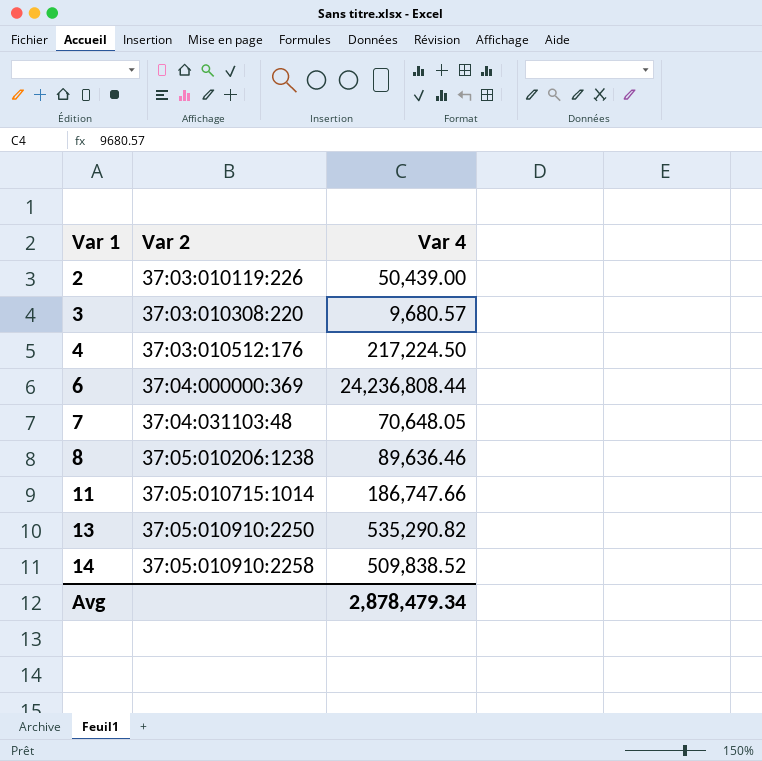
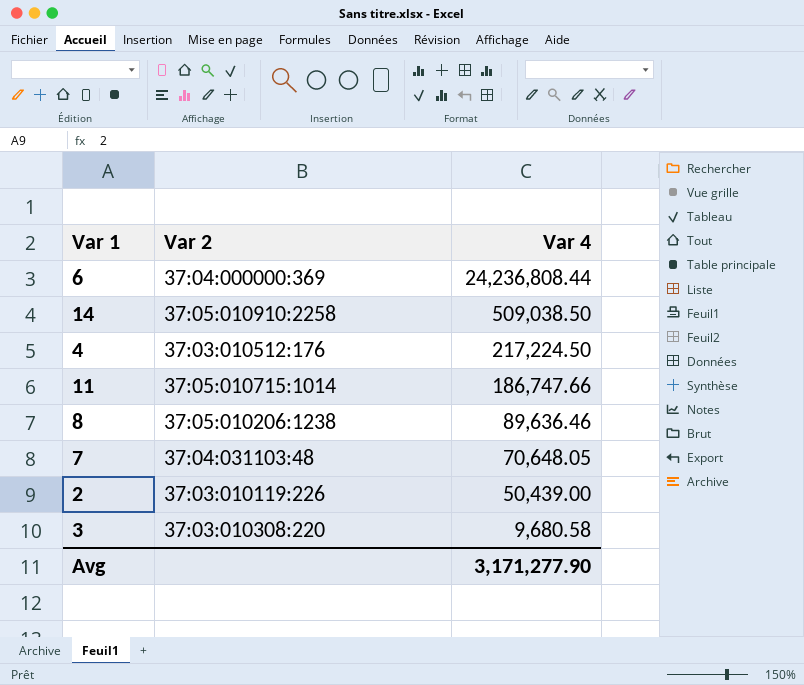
row order: Var 1 ascending -> Var 4 descending
row 13: 37:05:010910:2250 | 535,290.82 -> none
14 | Var 4: 509,838.52 -> 509,038.50
3 | Var 4: 9,680.57 -> 9,680.58
Avg | Var 4: 2,878,479.34 -> 3,171,277.90

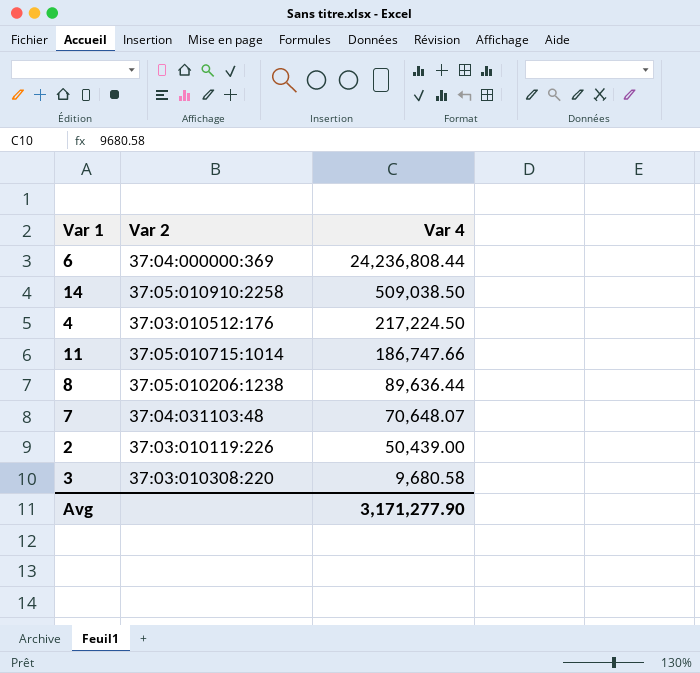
8 | Var 4: 89,636.46 -> 89,636.44
7 | Var 4: 70,648.05 -> 70,648.07

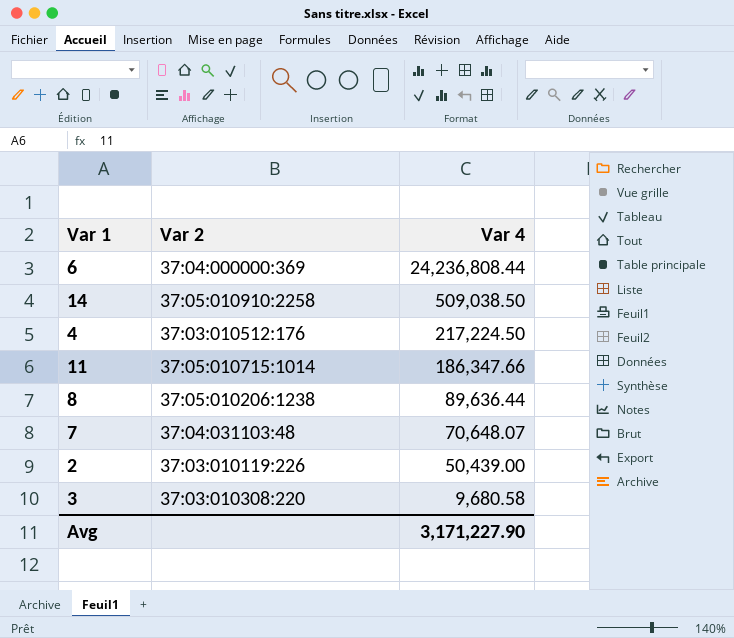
11 | Var 4: 186,747.66 -> 186,347.66
Avg | Var 4: 3,171,277.90 -> 3,171,227.90

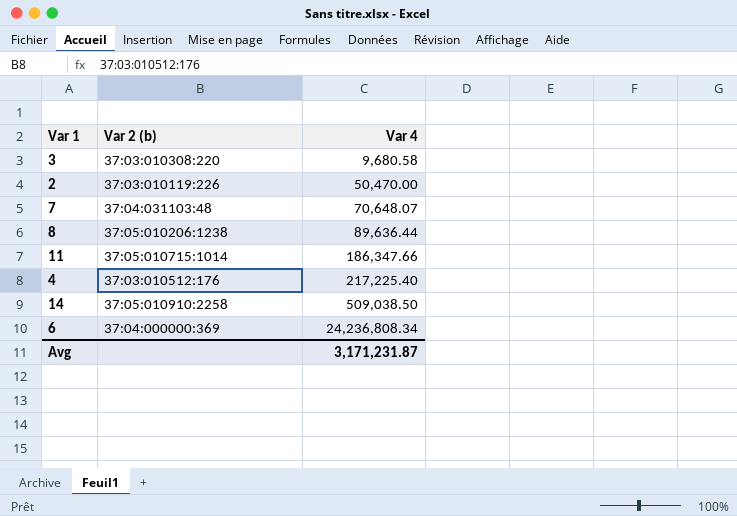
row order: Var 4 descending -> Var 4 ascending
column name: Var 2 -> Var 2 (b)
2 | Var 4: 50,439.00 -> 50,470.00
4 | Var 4: 217,224.50 -> 217,225.40
6 | Var 4: 24,236,808.44 -> 24,236,808.34
Avg | Var 4: 3,171,227.90 -> 3,171,231.87

